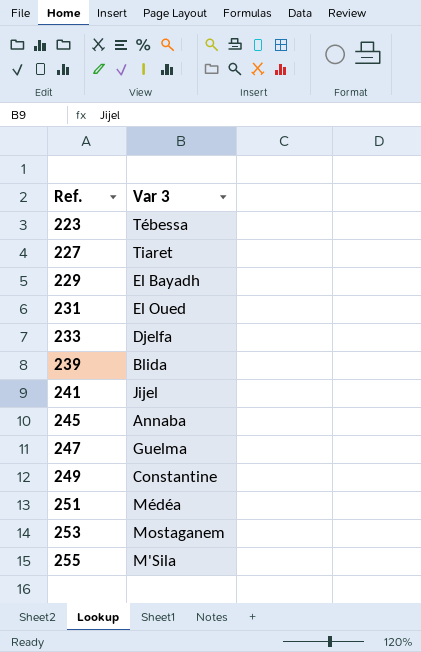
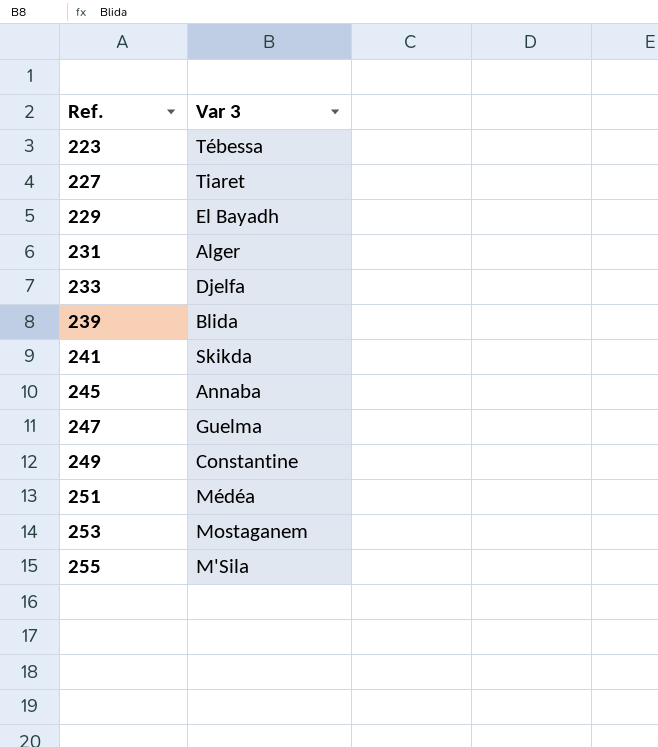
231 | Var 3: El Oued -> Alger
241 | Var 3: Jijel -> Skikda

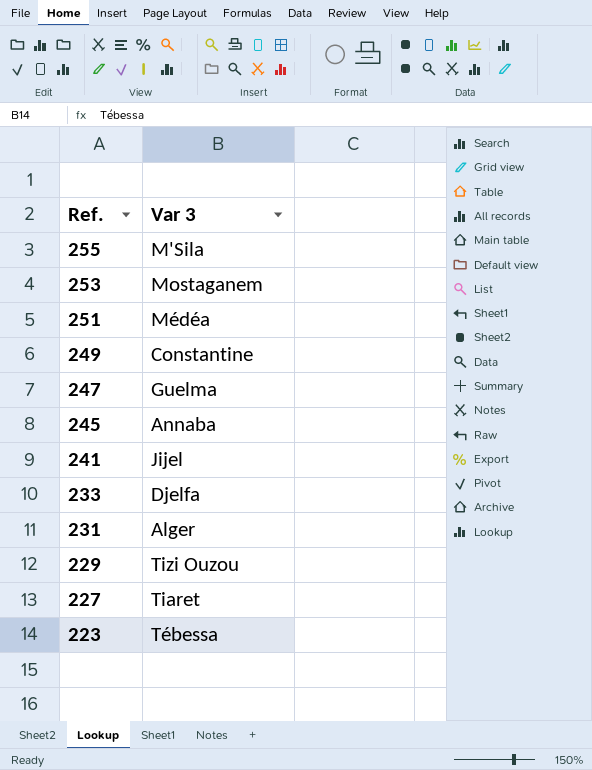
row order: Ref. ascending -> Ref. descending
row 239: Blida -> none
241 | Var 3: Skikda -> Jijel
229 | Var 3: El Bayadh -> Tizi Ouzou

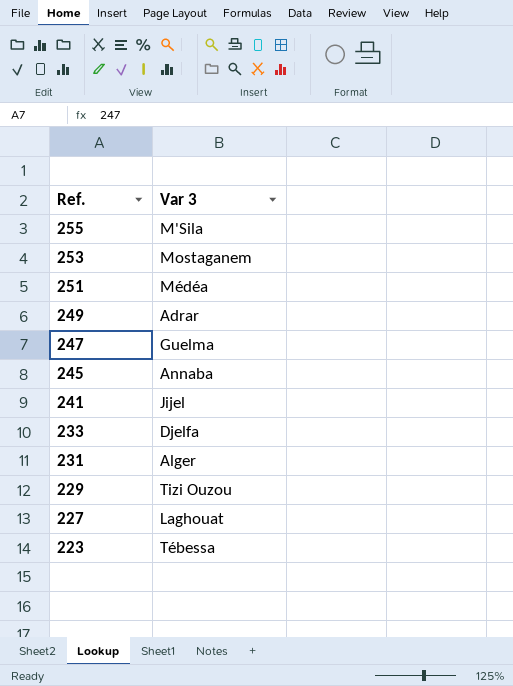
249 | Var 3: Constantine -> Adrar
227 | Var 3: Tiaret -> Laghouat

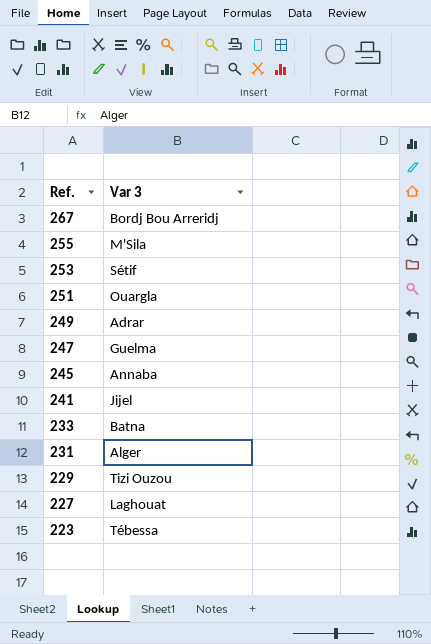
row 267: none -> Bordj Bou Arreridj
253 | Var 3: Mostaganem -> Sétif
251 | Var 3: Médéa -> Ouargla
233 | Var 3: Djelfa -> Batna

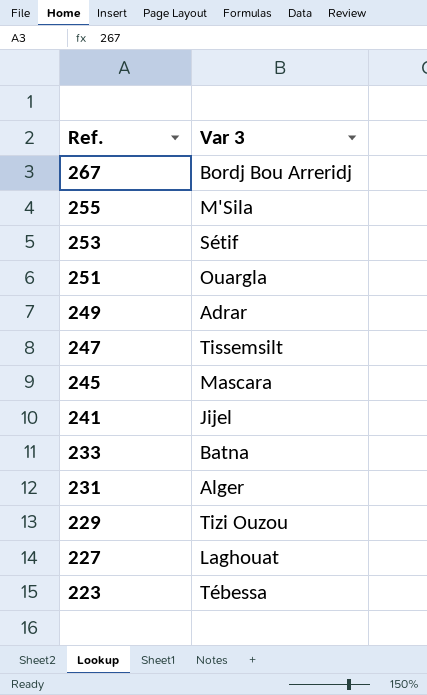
247 | Var 3: Guelma -> Tissemsilt
245 | Var 3: Annaba -> Mascara

